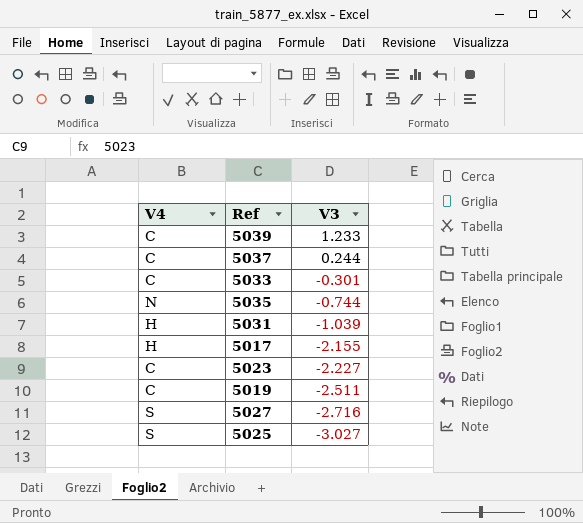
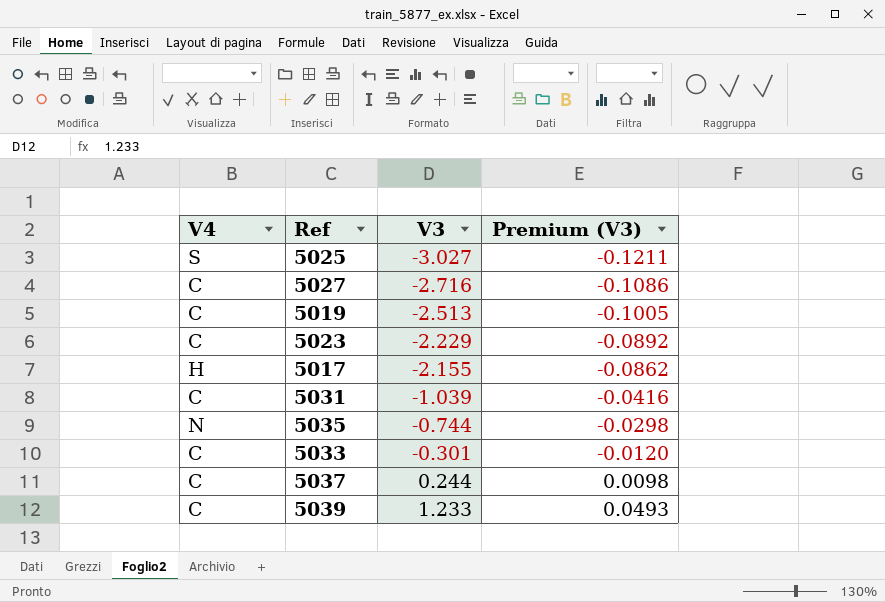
row order: V3 descending -> V3 ascending
column Premium (V3) | formula: none -> [V3] * 0.04
5027 | V4: S -> C
5019 | V3: -2.511 -> -2.513
5023 | V3: -2.227 -> -2.229
5031 | V4: H -> C

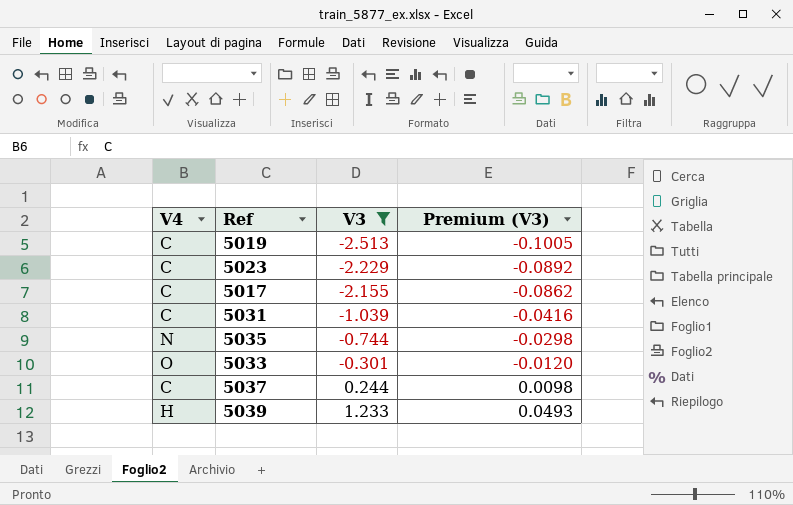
filter: none -> V3 >= -2.513
5017 | V4: H -> C
5033 | V4: C -> O
5039 | V4: C -> H

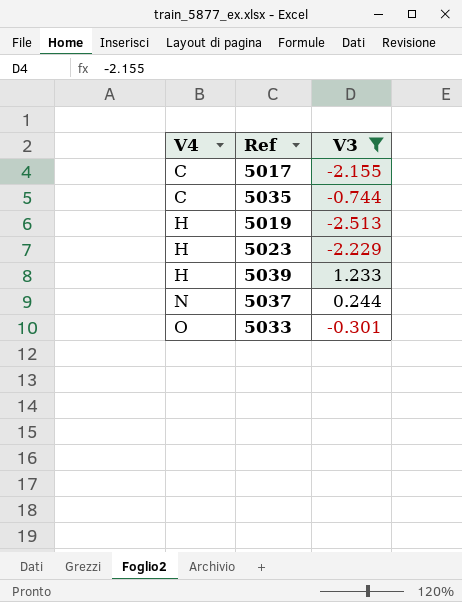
row order: V3 ascending -> V4 ascending
column Premium (V3) | formula: [V3] * 0.04 -> none
row 5031: C | -1.039 | -0.0416 -> none
5035 | V4: N -> C
5019 | V4: C -> H
5023 | V4: C -> H
5037 | V4: C -> N

